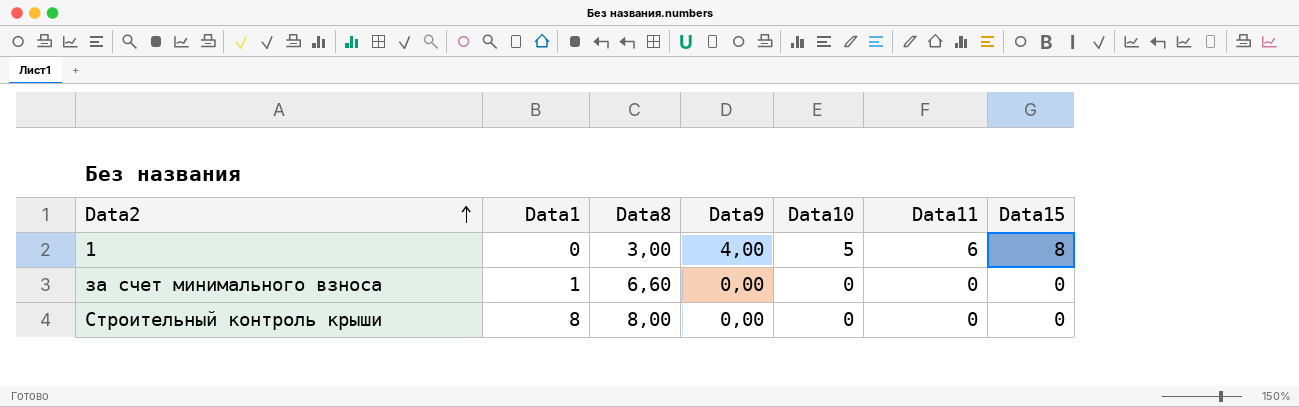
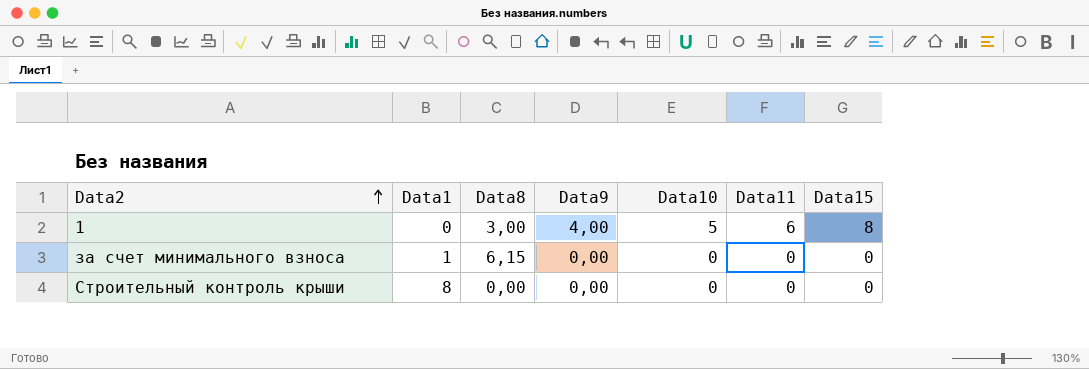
за счет минимального взноса | Data8: 6,60 -> 6,15
Строительный контроль крыши | Data8: 8,00 -> 0,00

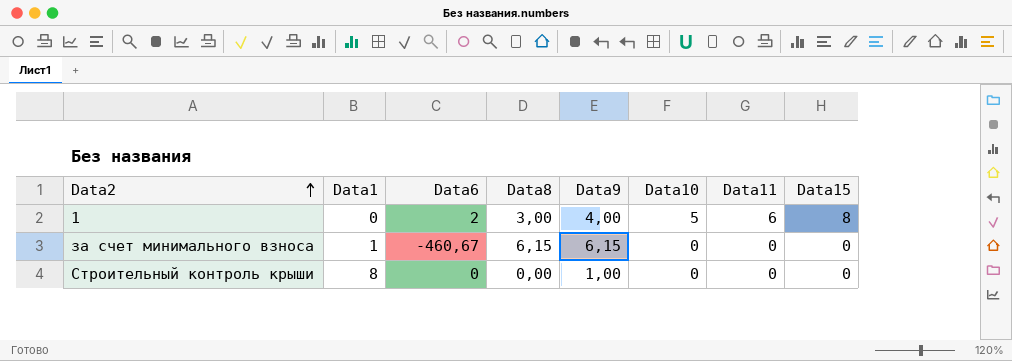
column Data6 | position: none -> 3
за счет минимального взноса | Data9: 0,00 -> 6,15
Строительный контроль крыши | Data9: 0,00 -> 1,00

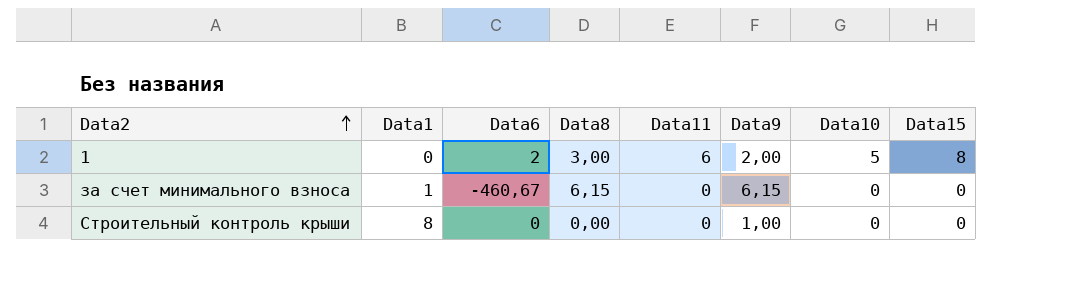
column Data11 | position: 7 -> 5
1 | Data9: 4,00 -> 2,00

